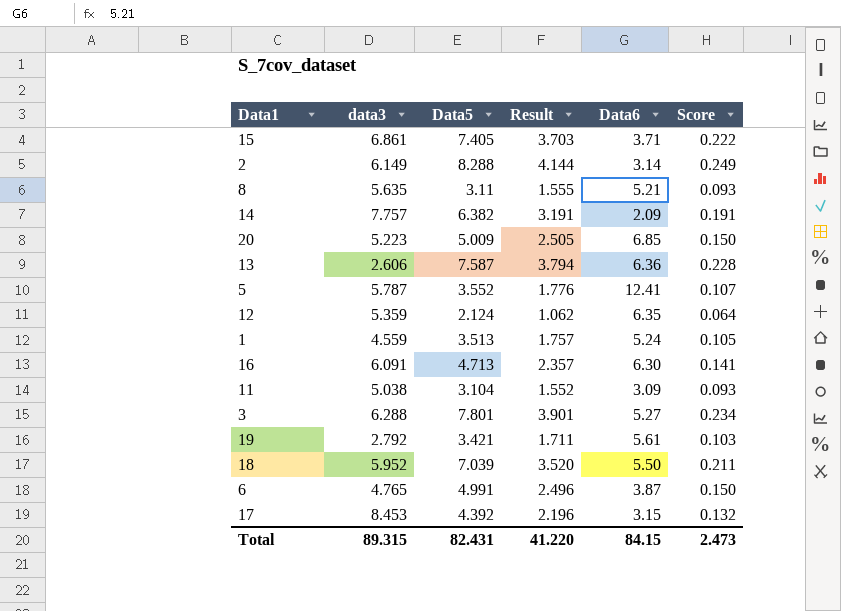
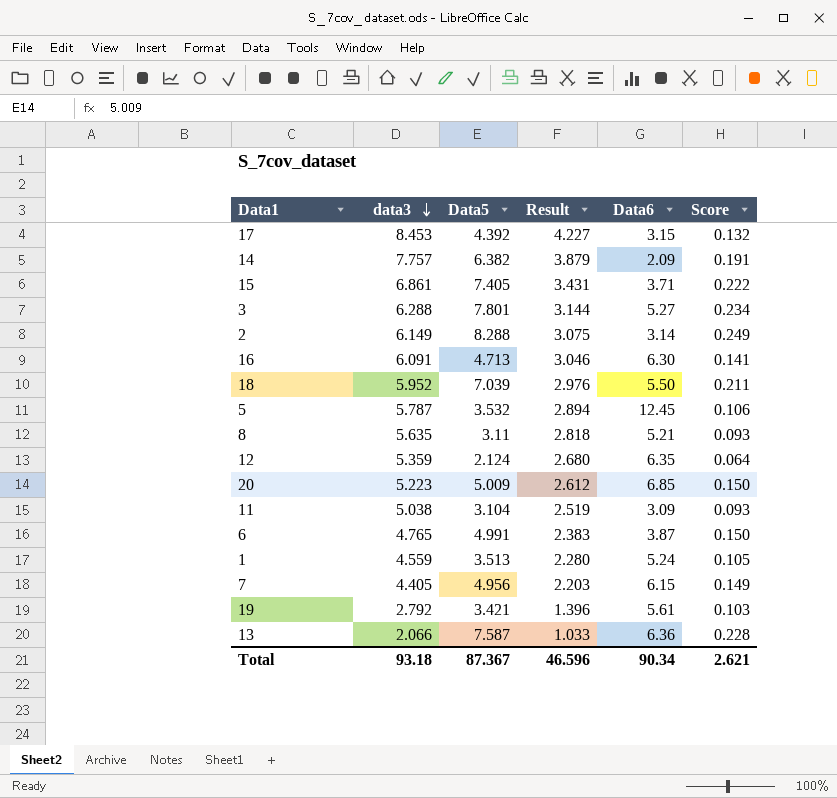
row order: none -> data3 descending
column Result | formula: [Data5] * 0.5 -> [data3] * 0.5
5 | Data5: 3.552 -> 3.532
5 | Data6: 12.41 -> 12.45
5 | Score: 0.107 -> 0.106
row 7: none -> 4.405 | 4.956 | 2.203 | 6.15 | 0.149
13 | data3: 2.606 -> 2.066
Total | data3: 89.315 -> 93.18
Total | Data5: 82.431 -> 87.367
Total | Result: 41.220 -> 46.596
Total | Data6: 84.15 -> 90.34
Total | Score: 2.473 -> 2.621

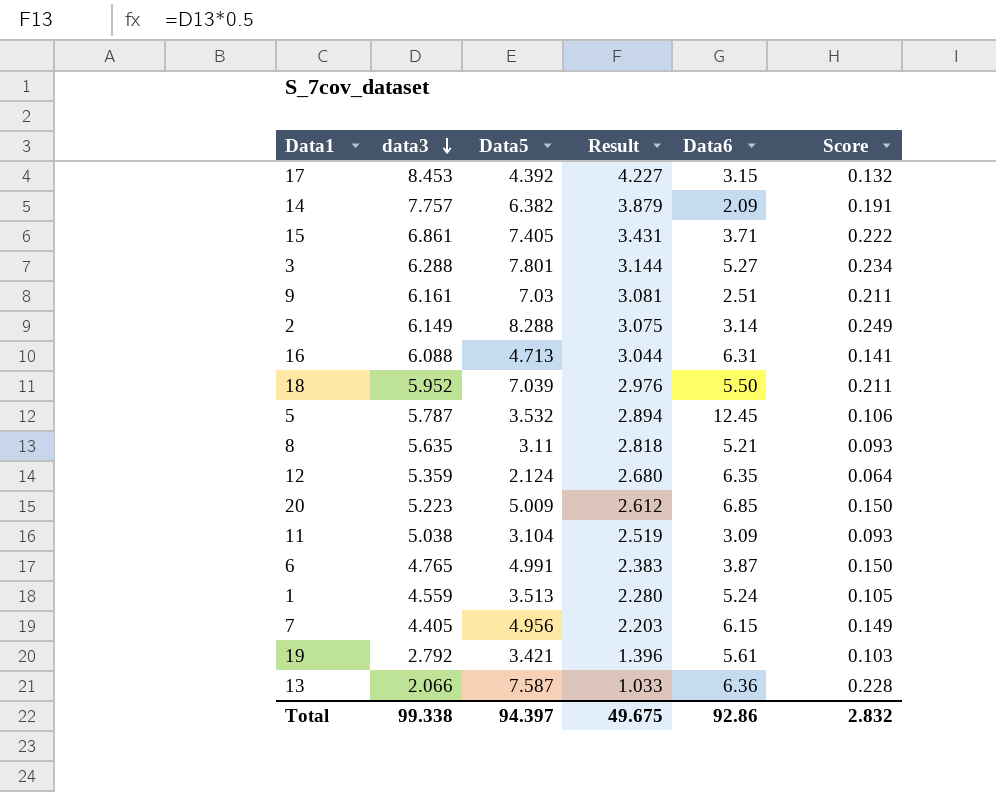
row 9: none -> 6.161 | 7.03 | 3.081 | 2.51 | 0.211
16 | data3: 6.091 -> 6.088
16 | Result: 3.046 -> 3.044
16 | Data6: 6.30 -> 6.31
Total | data3: 93.18 -> 99.338
Total | Data5: 87.367 -> 94.397
Total | Result: 46.596 -> 49.675
Total | Data6: 90.34 -> 92.86
Total | Score: 2.621 -> 2.832

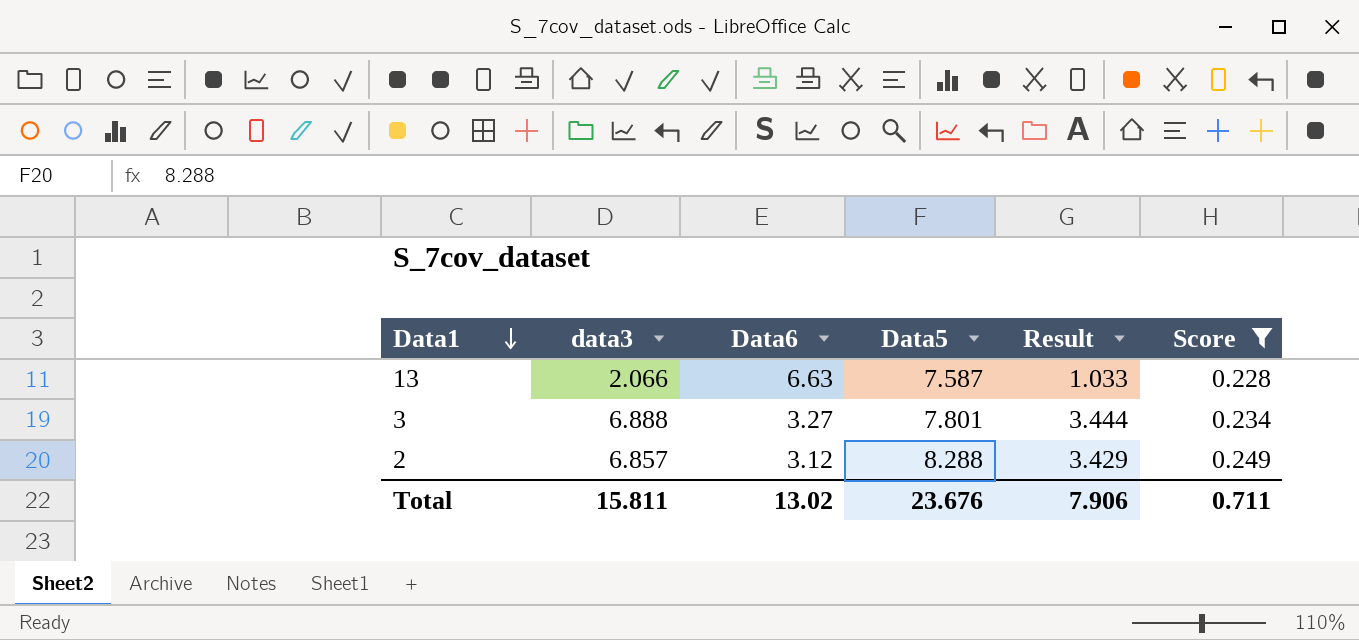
filter: none -> Score >= 0.228
row order: data3 descending -> Data1 descending
column Data6 | position: 5 -> 3
13 | Data6: 6.36 -> 6.63
3 | data3: 6.288 -> 6.888
3 | Data6: 5.27 -> 3.27
3 | Result: 3.144 -> 3.444
2 | data3: 6.149 -> 6.857
2 | Data6: 3.14 -> 3.12
2 | Result: 3.075 -> 3.429
Total | data3: 99.338 -> 15.811
Total | Data6: 92.86 -> 13.02
Total | Data5: 94.397 -> 23.676
Total | Result: 49.675 -> 7.906
Total | Score: 2.832 -> 0.711

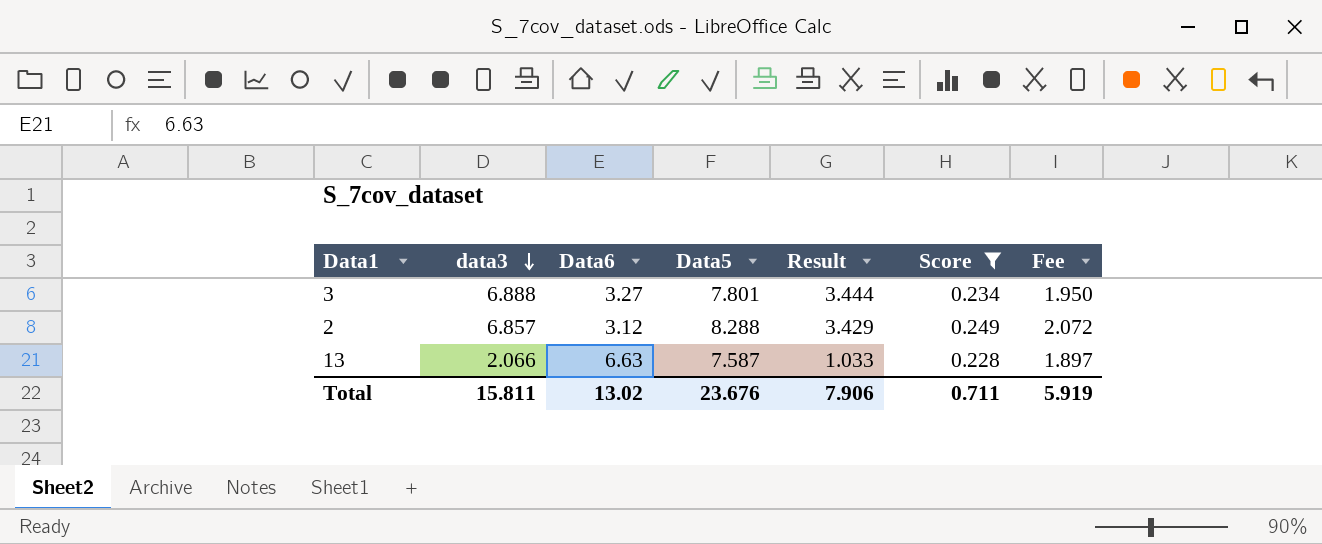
row order: Data1 descending -> data3 descending
column Fee | formula: none -> [Data5] * 0.25

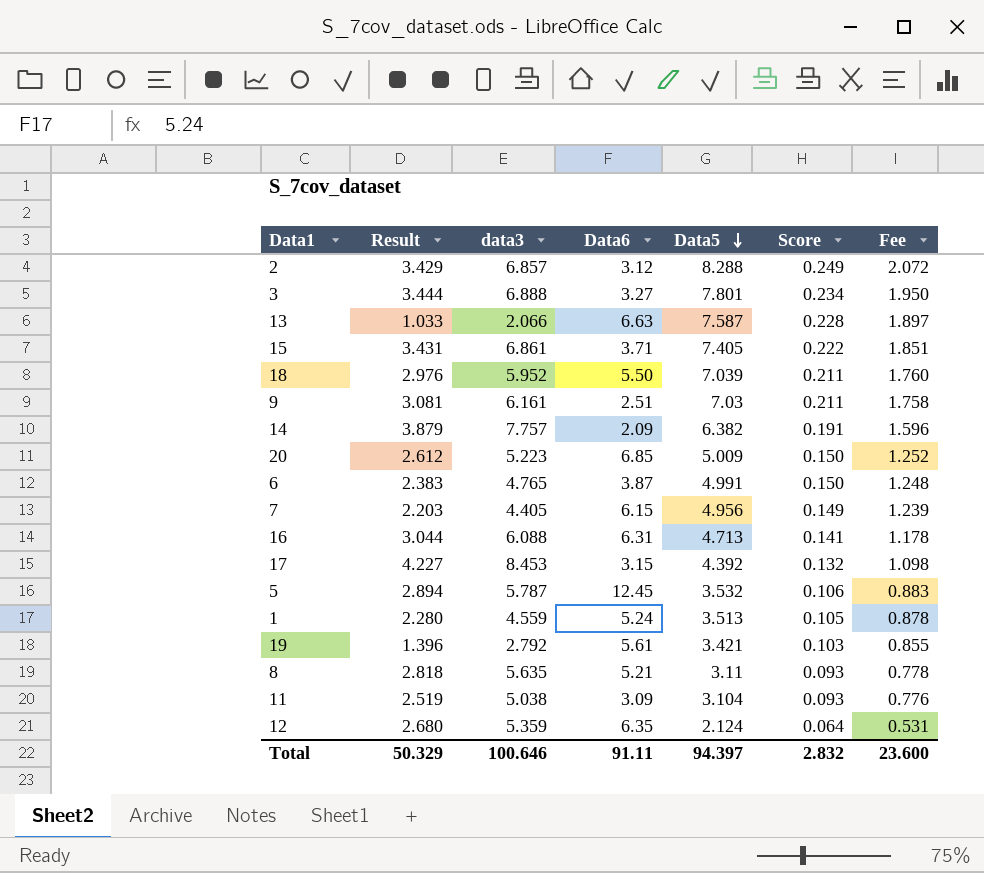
filter: Score >= 0.228 -> none
row order: data3 descending -> Data5 descending
column Result | position: 5 -> 2
Total | Result: 7.906 -> 50.329
Total | data3: 15.811 -> 100.646
Total | Data6: 13.02 -> 91.11
Total | Data5: 23.676 -> 94.397
Total | Score: 0.711 -> 2.832
Total | Fee: 5.919 -> 23.600

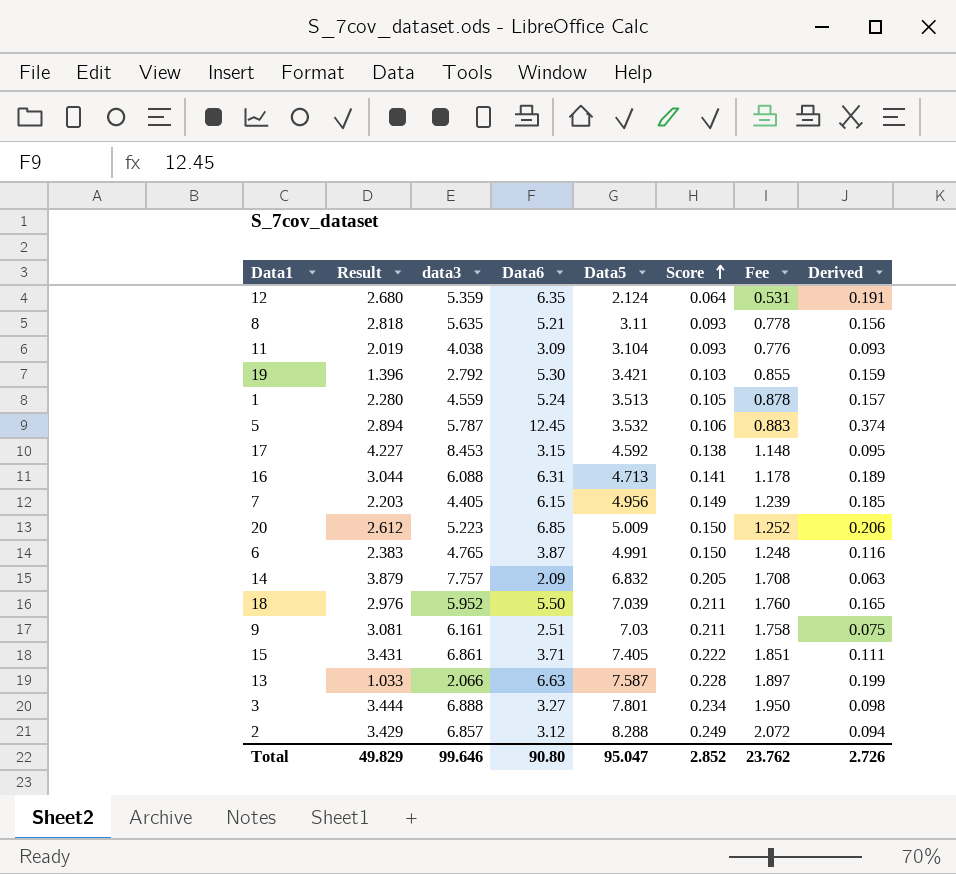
row order: Data5 descending -> Score ascending
column Derived | formula: none -> [Data6] * 0.03
11 | Result: 2.519 -> 2.019
11 | data3: 5.038 -> 4.038
19 | Data6: 5.61 -> 5.30
17 | Data5: 4.392 -> 4.592
17 | Score: 0.132 -> 0.138
17 | Fee: 1.098 -> 1.148
14 | Data5: 6.382 -> 6.832
14 | Score: 0.191 -> 0.205
14 | Fee: 1.596 -> 1.708
Total | Result: 50.329 -> 49.829
Total | data3: 100.646 -> 99.646
Total | Data6: 91.11 -> 90.80
Total | Data5: 94.397 -> 95.047
Total | Score: 2.832 -> 2.852
Total | Fee: 23.600 -> 23.762

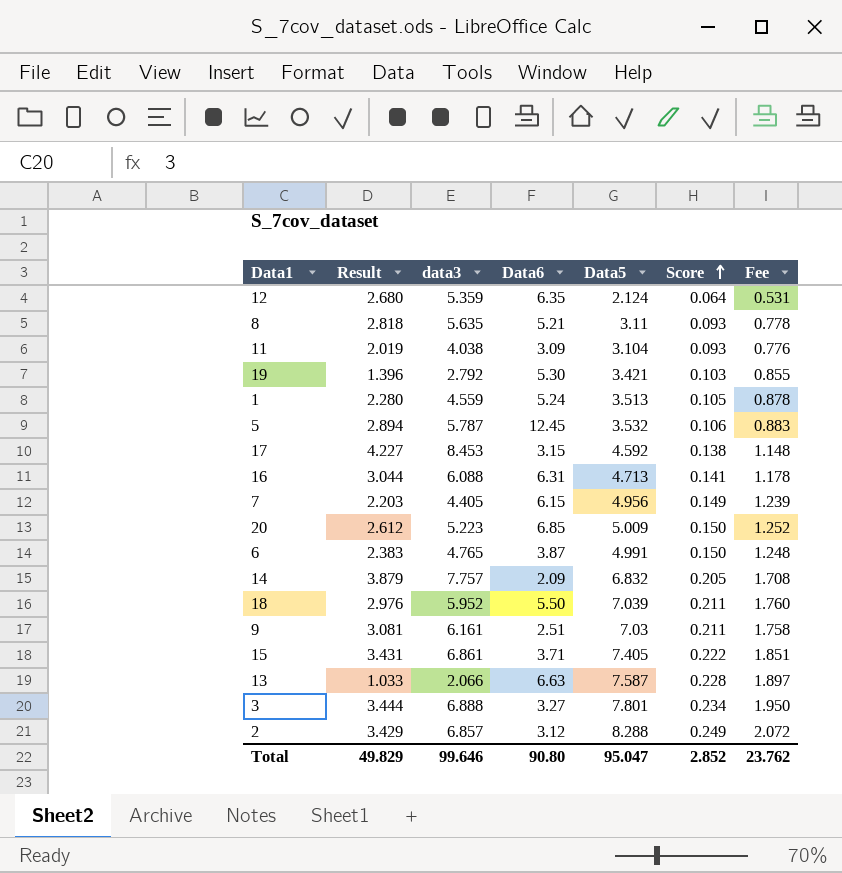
column Derived | formula: [Data6] * 0.03 -> none

